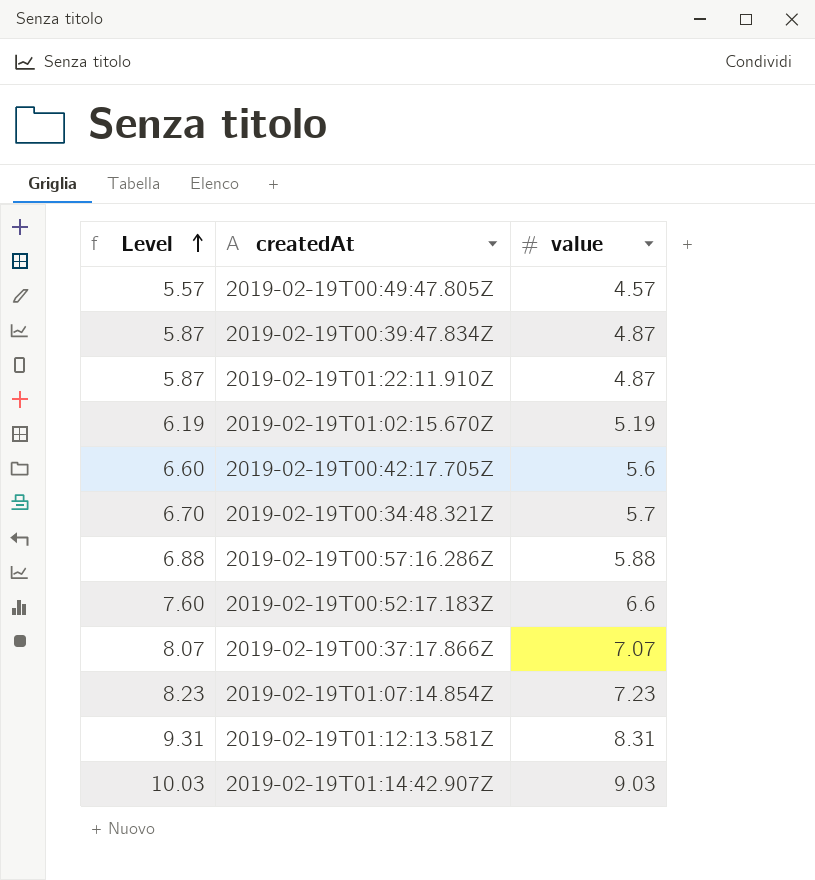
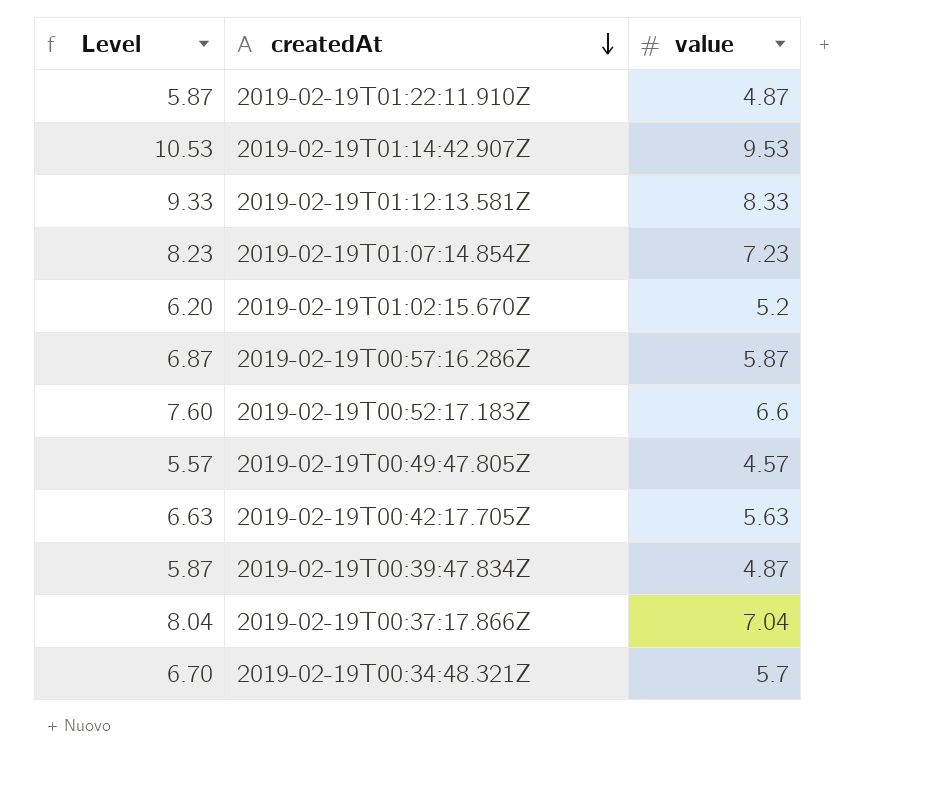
row order: Level ascending -> createdAt descending
2019-02-19T01:14:42.907Z | Level: 10.03 -> 10.53
2019-02-19T01:14:42.907Z | value: 9.03 -> 9.53
2019-02-19T01:12:13.581Z | Level: 9.31 -> 9.33
2019-02-19T01:12:13.581Z | value: 8.31 -> 8.33
2019-02-19T01:02:15.670Z | Level: 6.19 -> 6.20
2019-02-19T01:02:15.670Z | value: 5.19 -> 5.2
2019-02-19T00:57:16.286Z | Level: 6.88 -> 6.87
2019-02-19T00:57:16.286Z | value: 5.88 -> 5.87
2019-02-19T00:42:17.705Z | Level: 6.60 -> 6.63
2019-02-19T00:42:17.705Z | value: 5.6 -> 5.63
2019-02-19T00:37:17.866Z | Level: 8.07 -> 8.04
2019-02-19T00:37:17.866Z | value: 7.07 -> 7.04

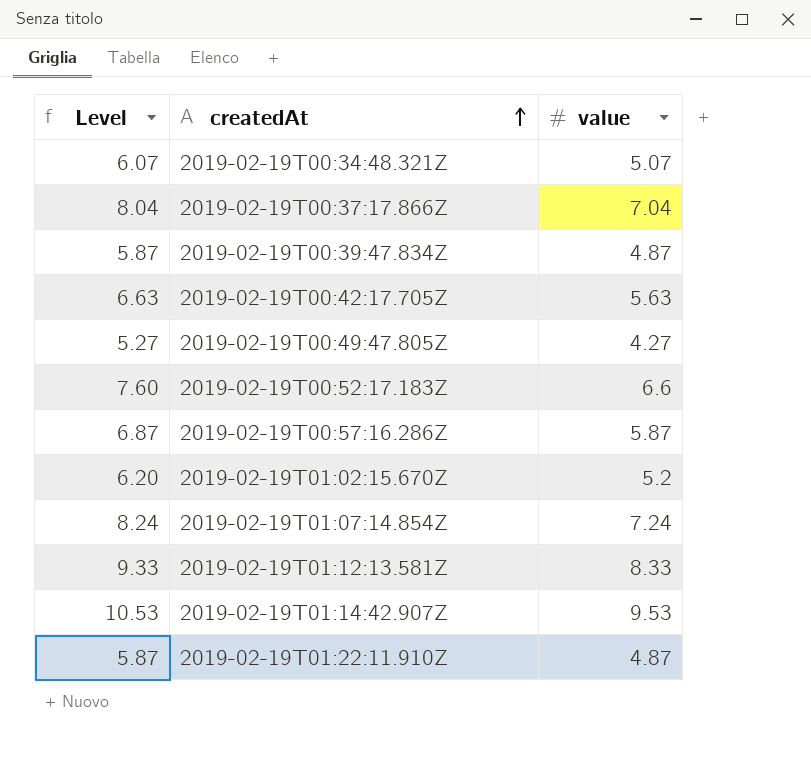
row order: createdAt descending -> createdAt ascending
2019-02-19T00:34:48.321Z | Level: 6.70 -> 6.07
2019-02-19T00:34:48.321Z | value: 5.7 -> 5.07
2019-02-19T00:49:47.805Z | Level: 5.57 -> 5.27
2019-02-19T00:49:47.805Z | value: 4.57 -> 4.27
2019-02-19T01:07:14.854Z | Level: 8.23 -> 8.24
2019-02-19T01:07:14.854Z | value: 7.23 -> 7.24

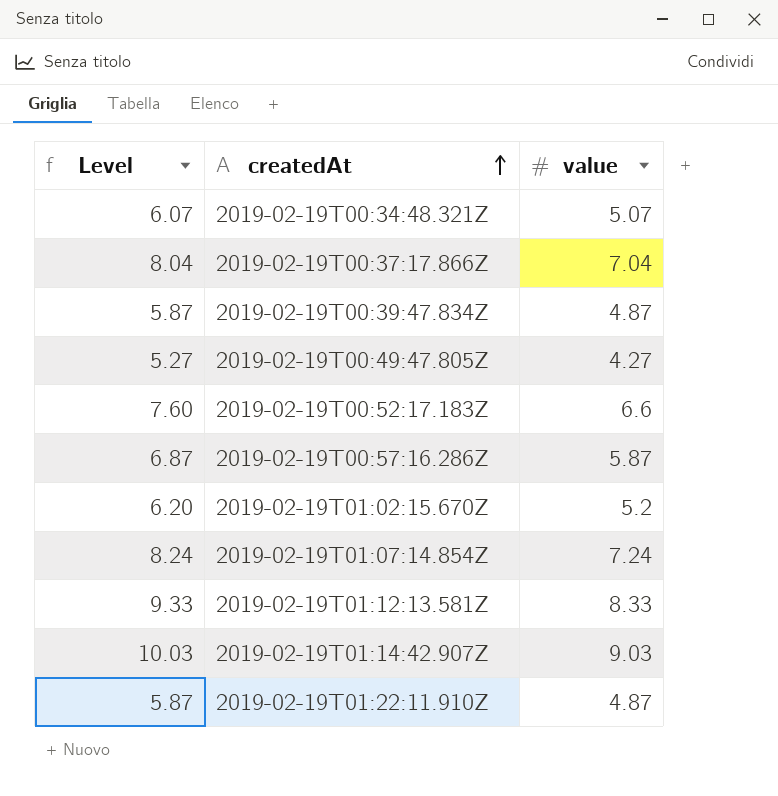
row 2019-02-19T00:42:17.705Z: 6.63 | 5.63 -> none
2019-02-19T01:14:42.907Z | Level: 10.53 -> 10.03
2019-02-19T01:14:42.907Z | value: 9.53 -> 9.03

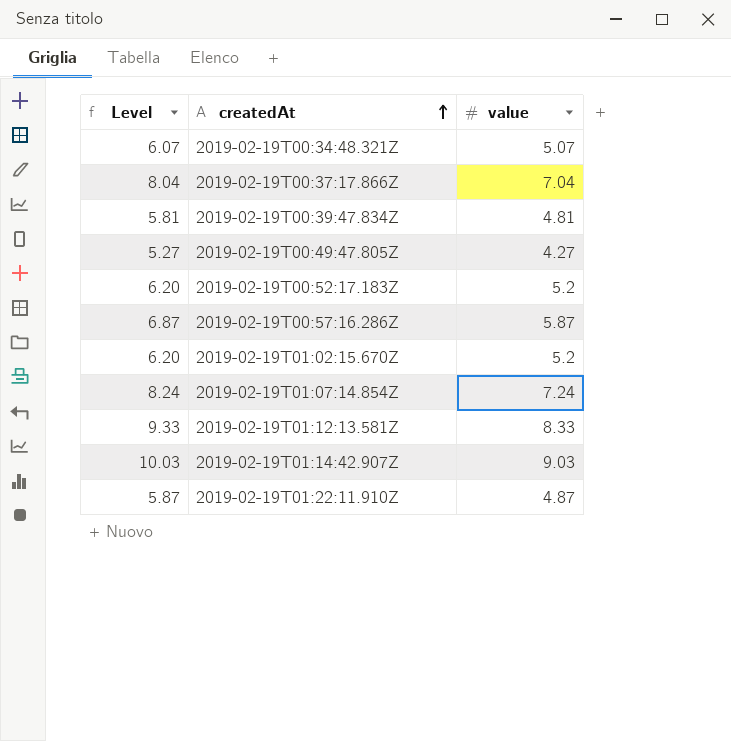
2019-02-19T00:39:47.834Z | Level: 5.87 -> 5.81
2019-02-19T00:39:47.834Z | value: 4.87 -> 4.81
2019-02-19T00:52:17.183Z | Level: 7.60 -> 6.20
2019-02-19T00:52:17.183Z | value: 6.6 -> 5.2

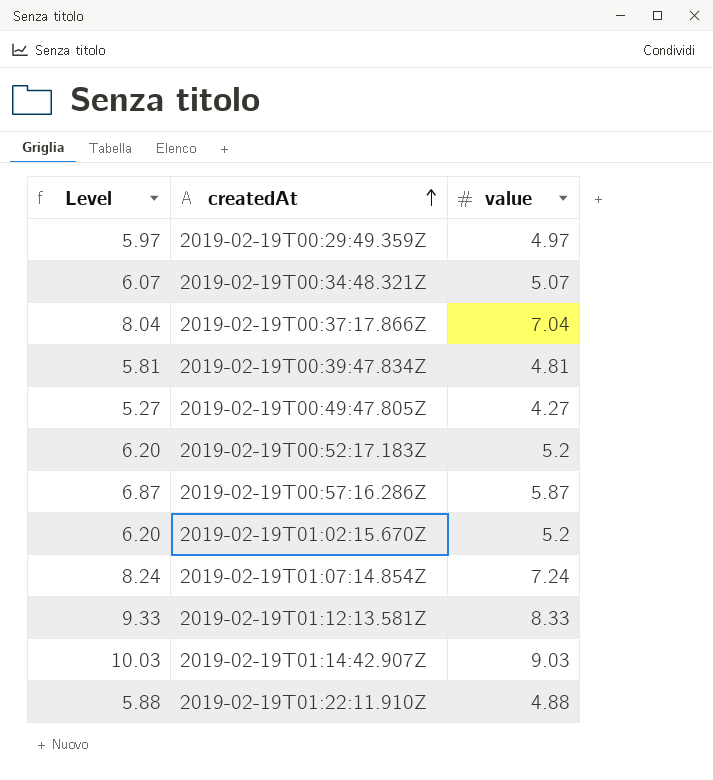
row 2019-02-19T00:29:49.359Z: none -> 5.97 | 4.97
2019-02-19T01:22:11.910Z | Level: 5.87 -> 5.88
2019-02-19T01:22:11.910Z | value: 4.87 -> 4.88

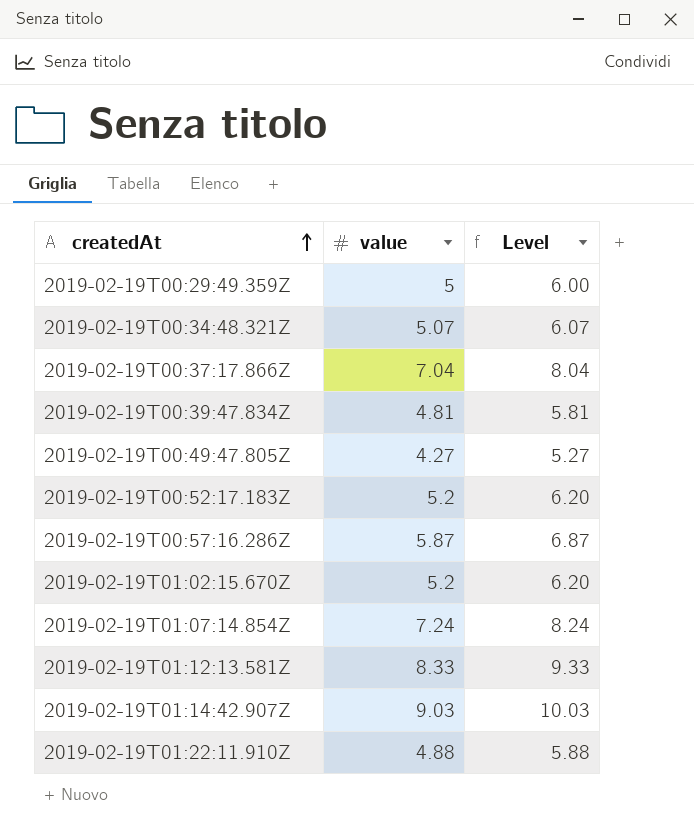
column Level | position: 1 -> 3
2019-02-19T00:29:49.359Z | value: 4.97 -> 5
2019-02-19T00:29:49.359Z | Level: 5.97 -> 6.00

